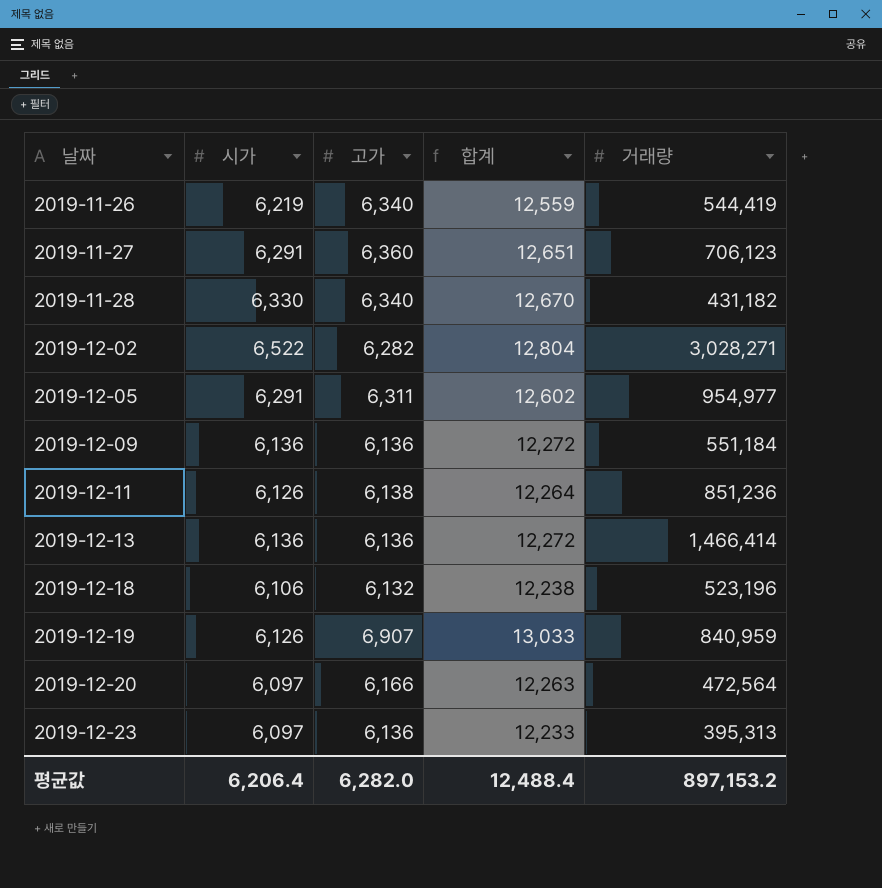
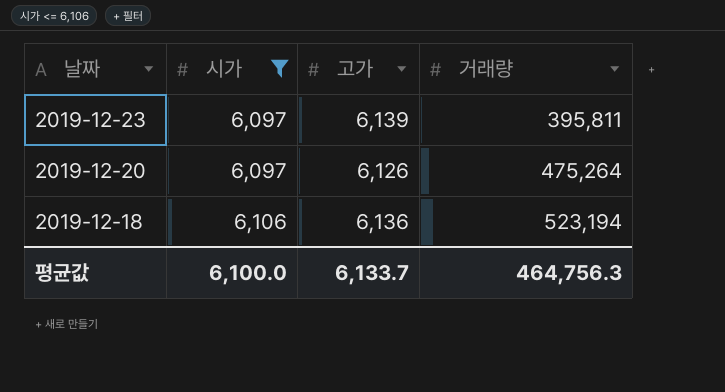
filter: none -> 시가 <= 6,106
row order: 날짜 ascending -> 날짜 descending
column 합계 | formula: [시가] + [고가] -> none
2019-12-23 | 고가: 6,136 -> 6,139
2019-12-23 | 거래량: 395,313 -> 395,811
2019-12-20 | 고가: 6,166 -> 6,126
2019-12-20 | 거래량: 472,564 -> 475,264
2019-12-18 | 고가: 6,132 -> 6,136
2019-12-18 | 거래량: 523,196 -> 523,194
평균값 | 시가: 6,206.4 -> 6,100.0
평균값 | 고가: 6,282.0 -> 6,133.7
평균값 | 거래량: 897,153.2 -> 464,756.3

